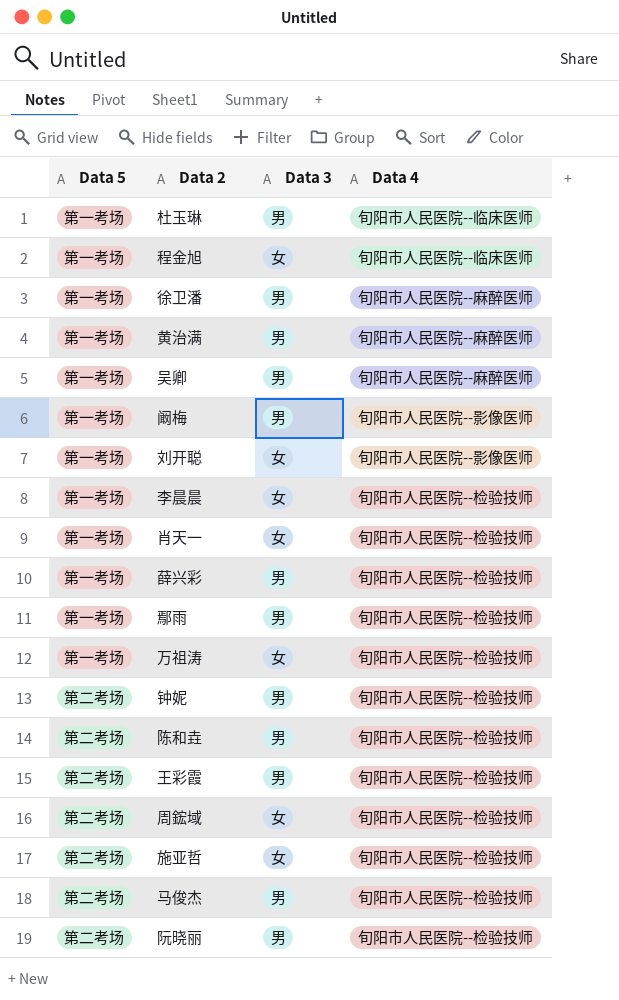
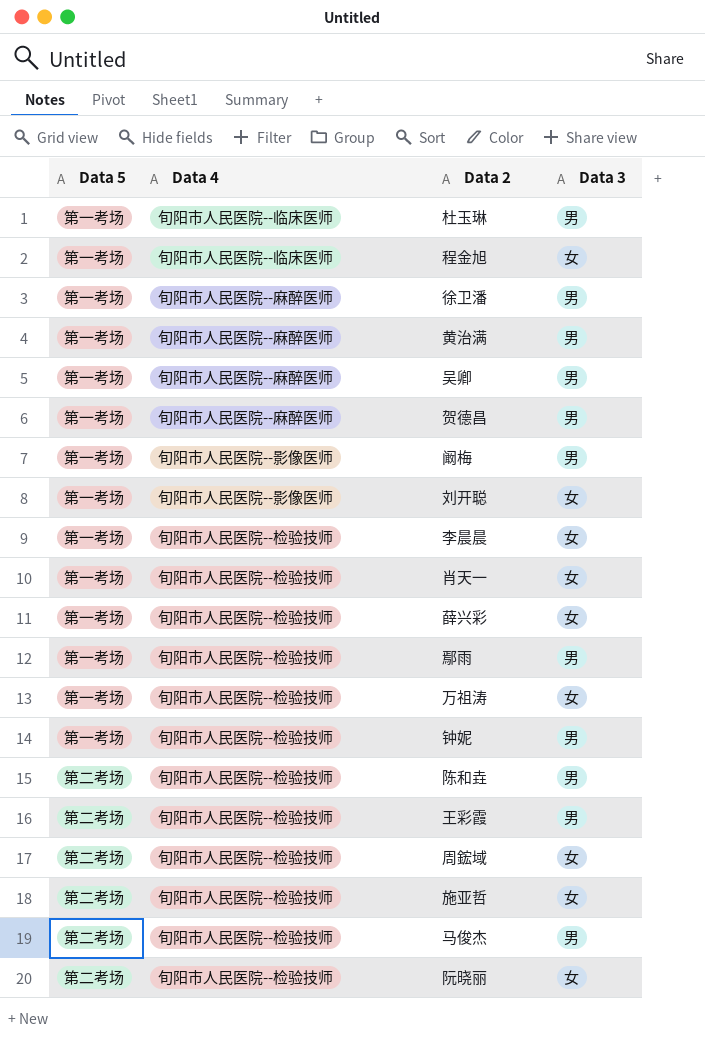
column Data 4 | position: 4 -> 2
row 贺德昌: none -> 第一考场 | 旬阳市人民医院--麻醉医师 | 男
薛兴彩 | Data 3: 男 -> 女
钟妮 | Data 5: 第二考场 -> 第一考场
阮晓丽 | Data 3: 男 -> 女

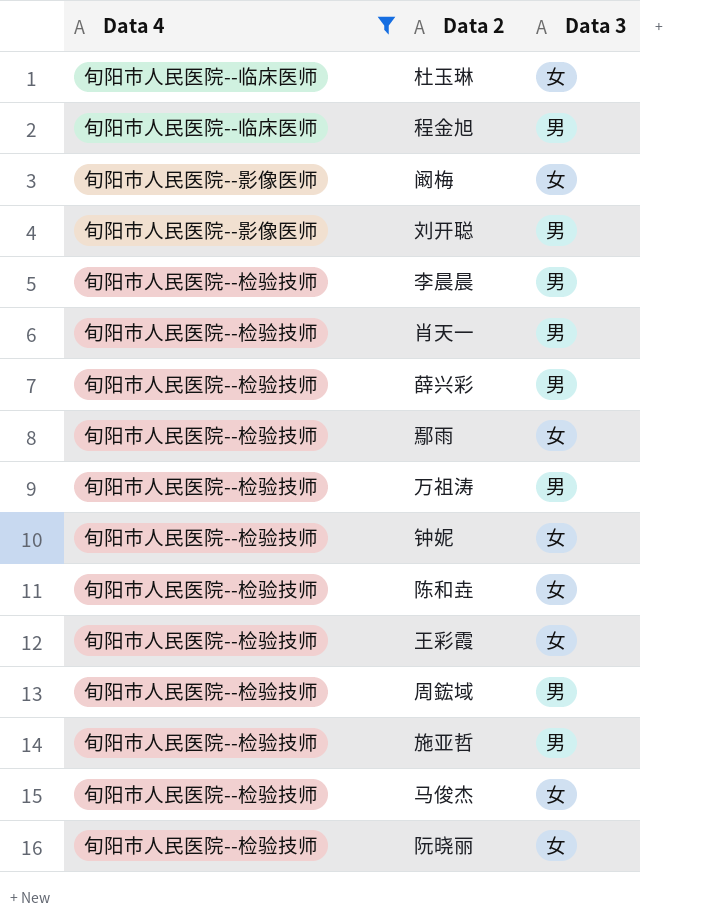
filter: none -> Data 4 != 旬阳市人民医院--麻醉医师
column Data 5 | position: 1 -> none
杜玉琳 | Data 3: 男 -> 女
程金旭 | Data 3: 女 -> 男
阚梅 | Data 3: 男 -> 女
刘开聪 | Data 3: 女 -> 男
李晨晨 | Data 3: 女 -> 男
肖天一 | Data 3: 女 -> 男
薛兴彩 | Data 3: 女 -> 男
鄢雨 | Data 3: 男 -> 女
万祖涛 | Data 3: 女 -> 男
钟妮 | Data 3: 男 -> 女
陈和垚 | Data 3: 男 -> 女
王彩霞 | Data 3: 男 -> 女
周鋐域 | Data 3: 女 -> 男
施亚哲 | Data 3: 女 -> 男
马俊杰 | Data 3: 男 -> 女

